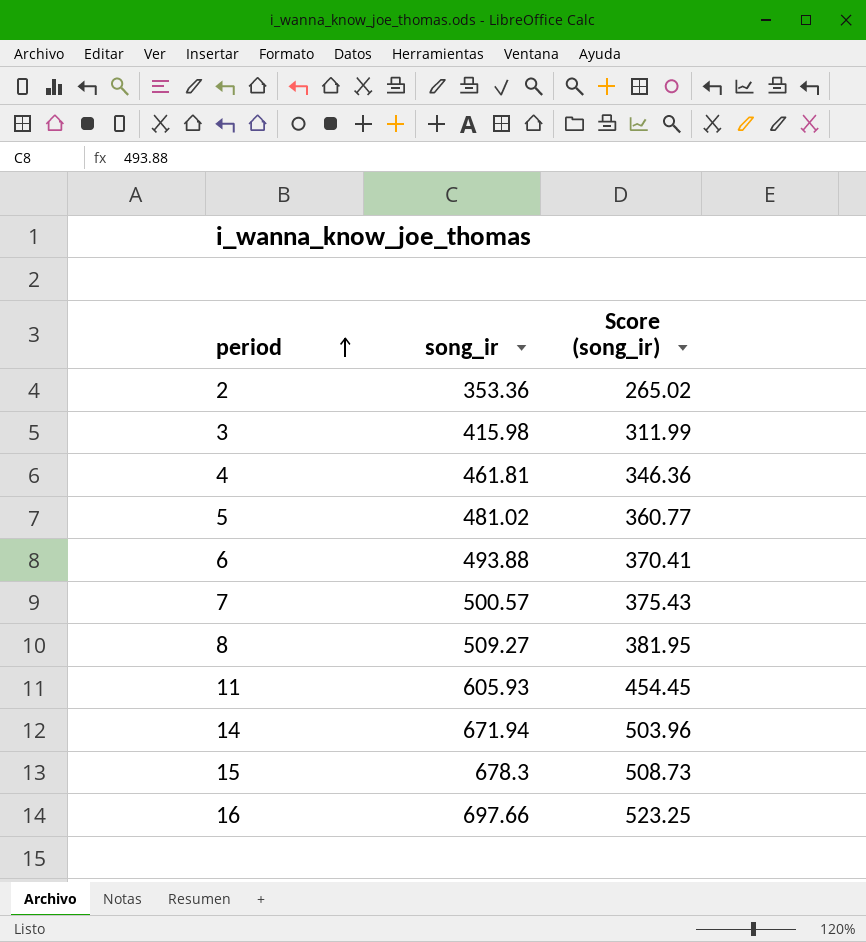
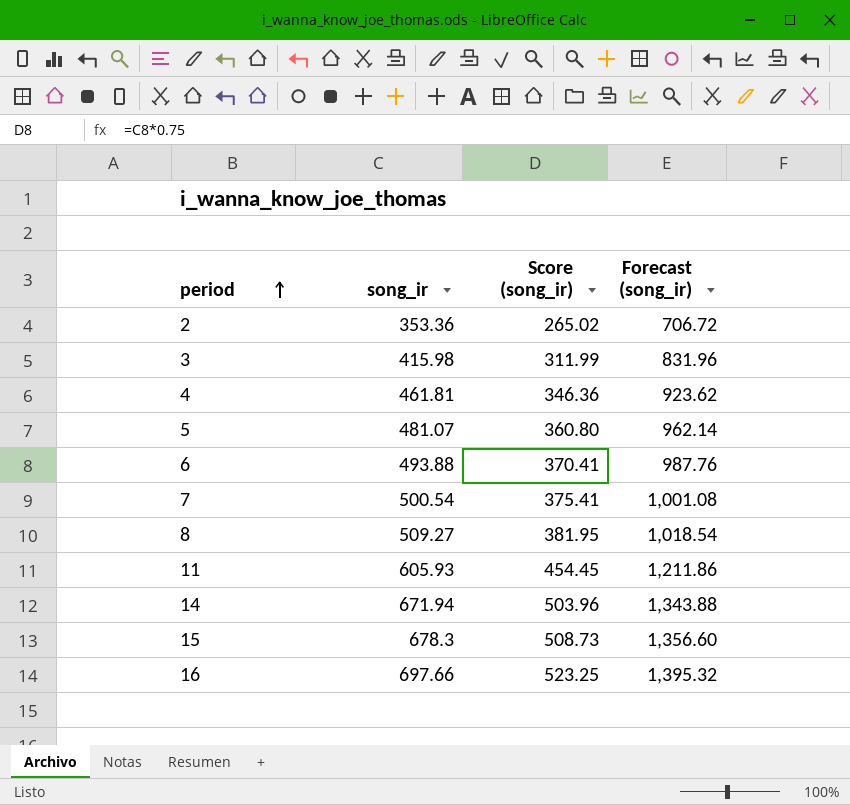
column Forecast (song_ir) | formula: none -> [song_ir] * 2
5 | song_ir: 481.02 -> 481.07
5 | Score (song_ir): 360.77 -> 360.80
7 | song_ir: 500.57 -> 500.54
7 | Score (song_ir): 375.43 -> 375.41

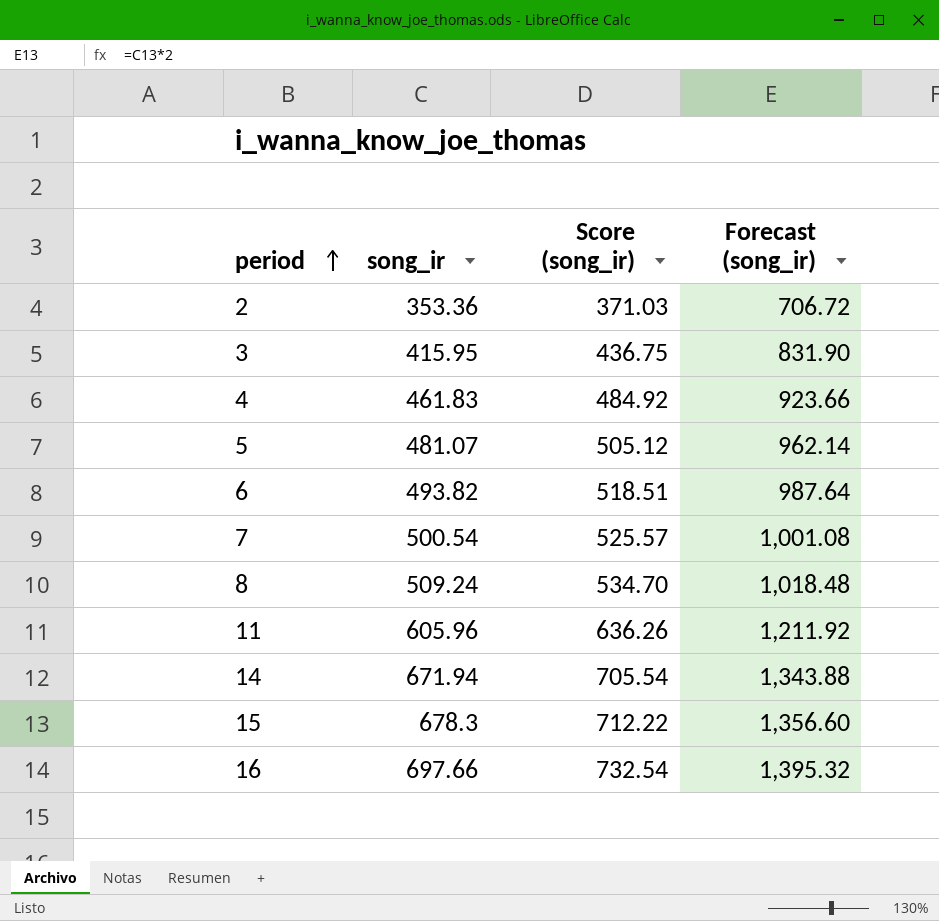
column Score (song_ir) | formula: [song_ir] * 0.75 -> [song_ir] * 1.05
3 | song_ir: 415.98 -> 415.95
3 | Forecast (song_ir): 831.96 -> 831.90
4 | song_ir: 461.81 -> 461.83
4 | Forecast (song_ir): 923.62 -> 923.66
6 | song_ir: 493.88 -> 493.82
6 | Forecast (song_ir): 987.76 -> 987.64
8 | song_ir: 509.27 -> 509.24
8 | Forecast (song_ir): 1,018.54 -> 1,018.48
11 | song_ir: 605.93 -> 605.96
11 | Forecast (song_ir): 1,211.86 -> 1,211.92

